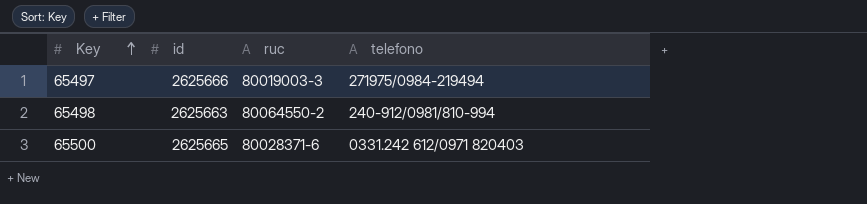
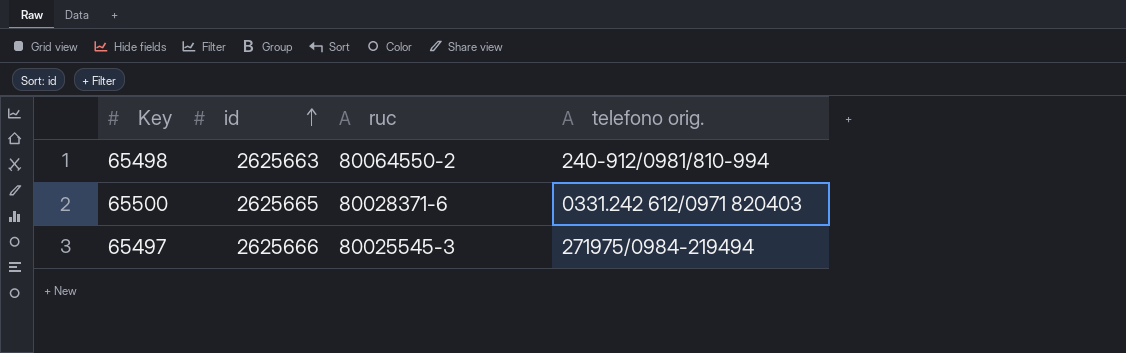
row order: Key ascending -> id ascending
column name: telefono -> telefono orig.
65497 | ruc: 80019003-3 -> 80025545-3

